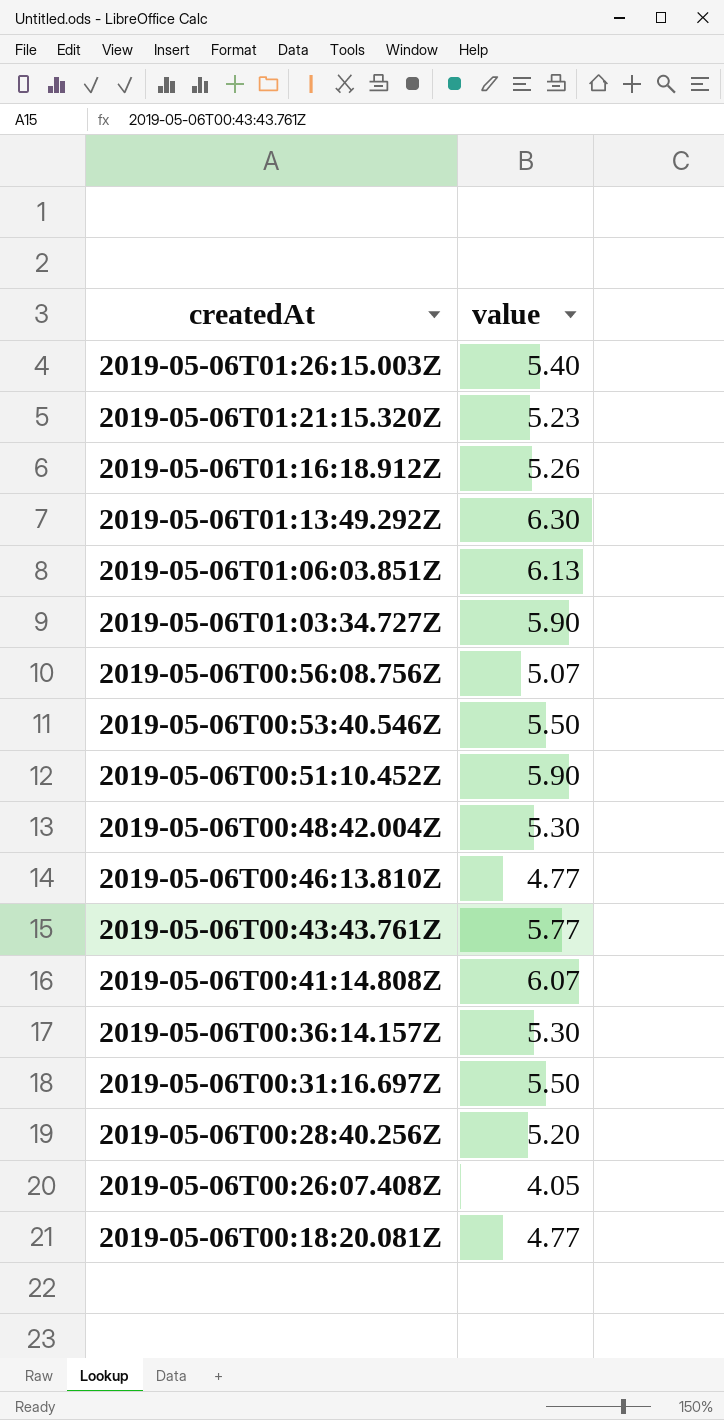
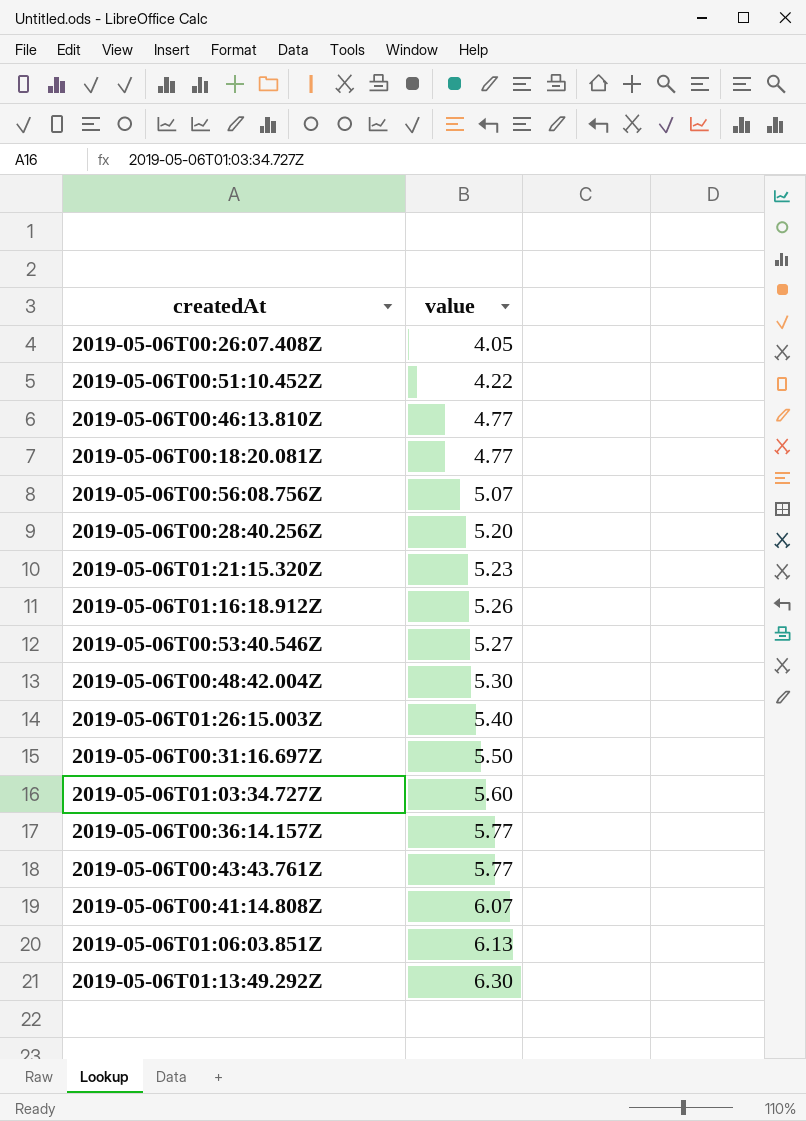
row order: createdAt descending -> value ascending
2019-05-06T00:51:10.452Z | value: 5.90 -> 4.22
2019-05-06T00:53:40.546Z | value: 5.50 -> 5.27
2019-05-06T01:03:34.727Z | value: 5.90 -> 5.60
2019-05-06T00:36:14.157Z | value: 5.30 -> 5.77

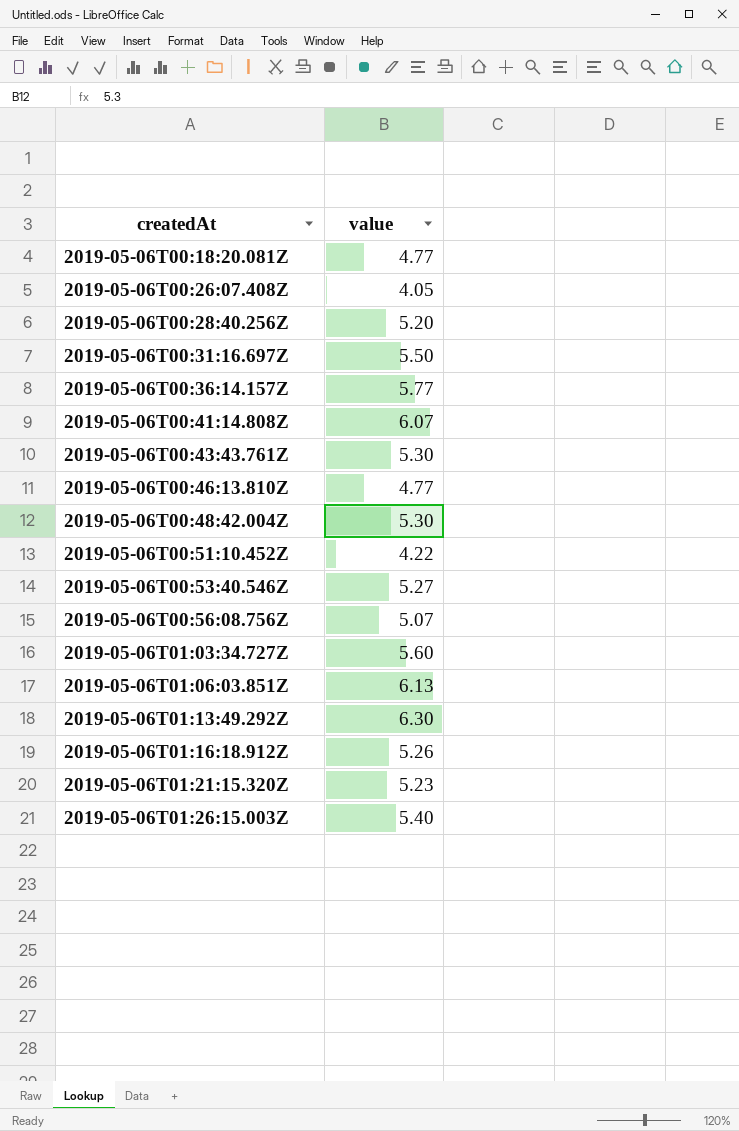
row order: value ascending -> createdAt ascending
2019-05-06T00:43:43.761Z | value: 5.77 -> 5.30

